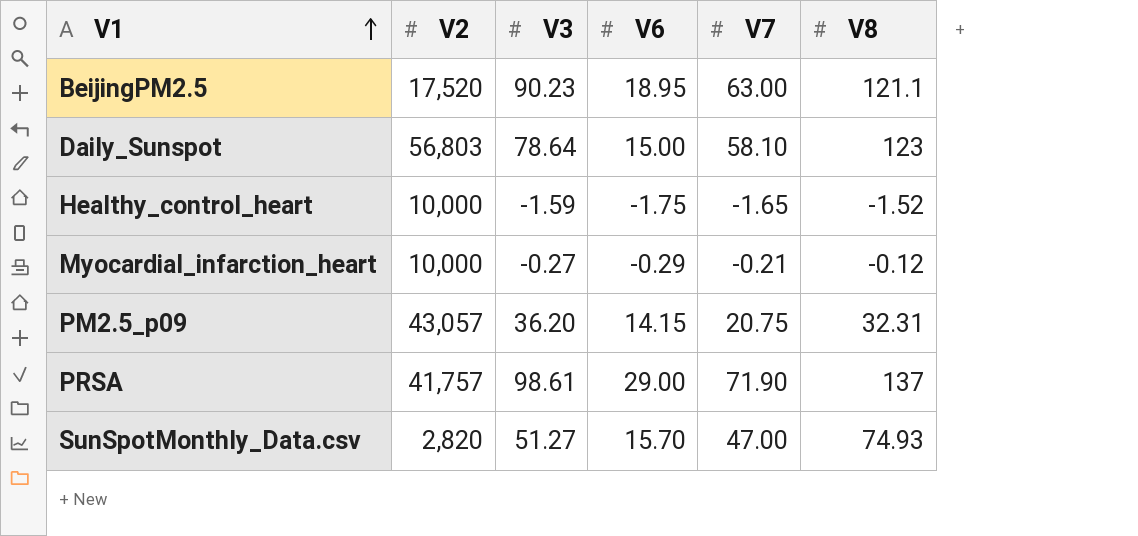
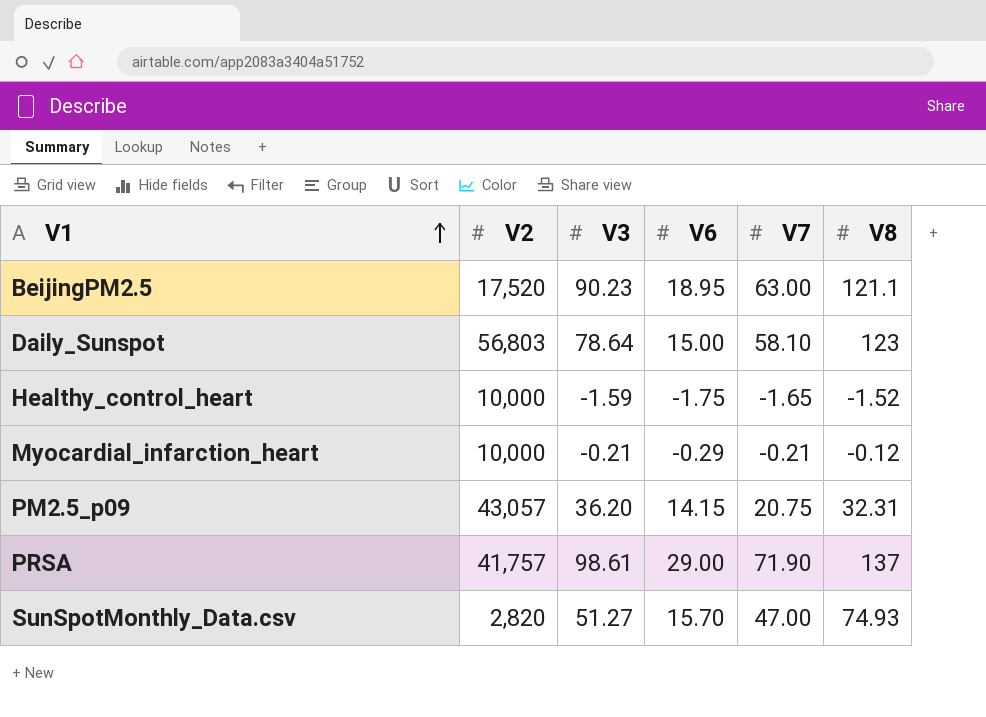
Myocardial_infarction_heart | V3: -0.27 -> -0.21

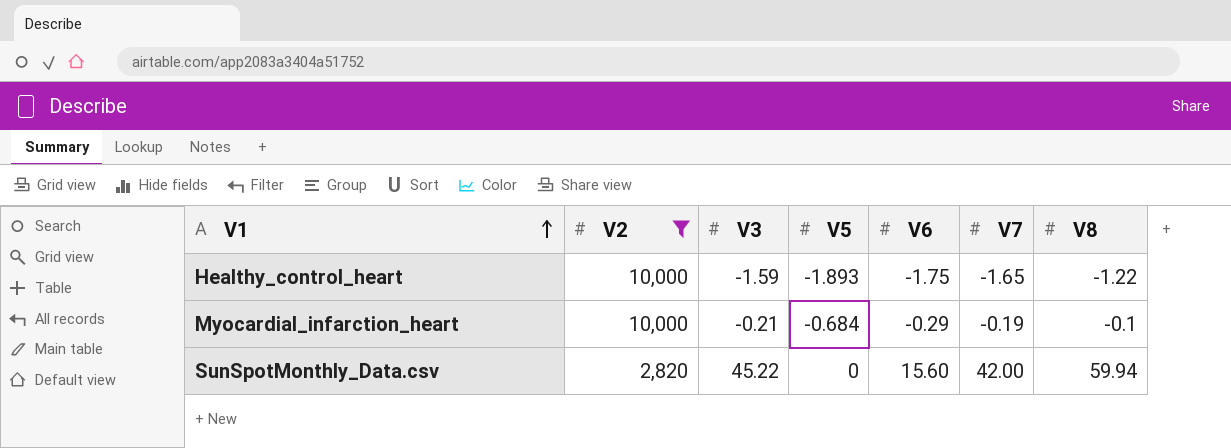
filter: none -> V2 <= 10,000
column V5 | position: none -> 4
Healthy_control_heart | V8: -1.52 -> -1.22
Myocardial_infarction_heart | V7: -0.21 -> -0.19
Myocardial_infarction_heart | V8: -0.12 -> -0.1
SunSpotMonthly_Data.csv | V3: 51.27 -> 45.22
SunSpotMonthly_Data.csv | V6: 15.70 -> 15.60
SunSpotMonthly_Data.csv | V7: 47.00 -> 42.00
SunSpotMonthly_Data.csv | V8: 74.93 -> 59.94

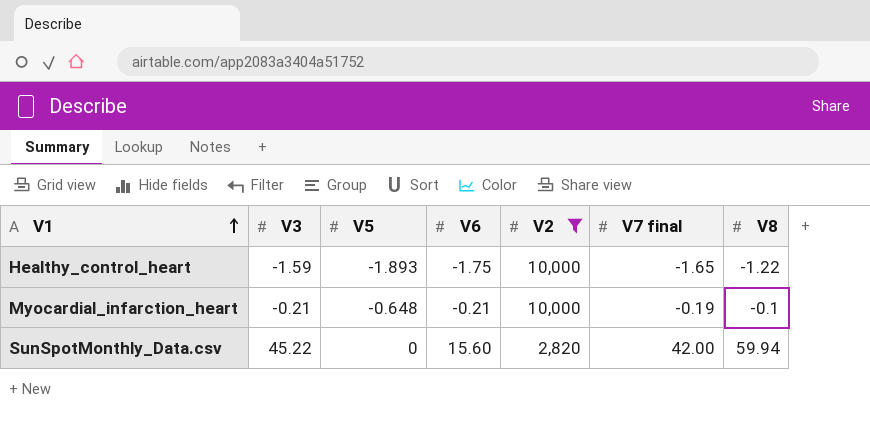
column V2 | position: 2 -> 5
column name: V7 -> V7 final
Myocardial_infarction_heart | V5: -0.684 -> -0.648
Myocardial_infarction_heart | V6: -0.29 -> -0.21

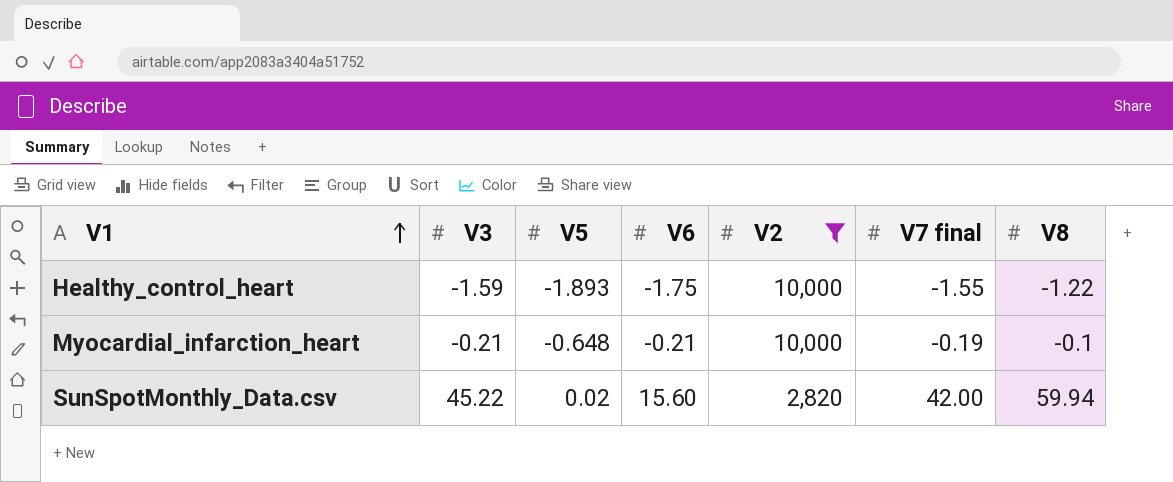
Healthy_control_heart | V7 final: -1.65 -> -1.55
SunSpotMonthly_Data.csv | V5: 0 -> 0.02

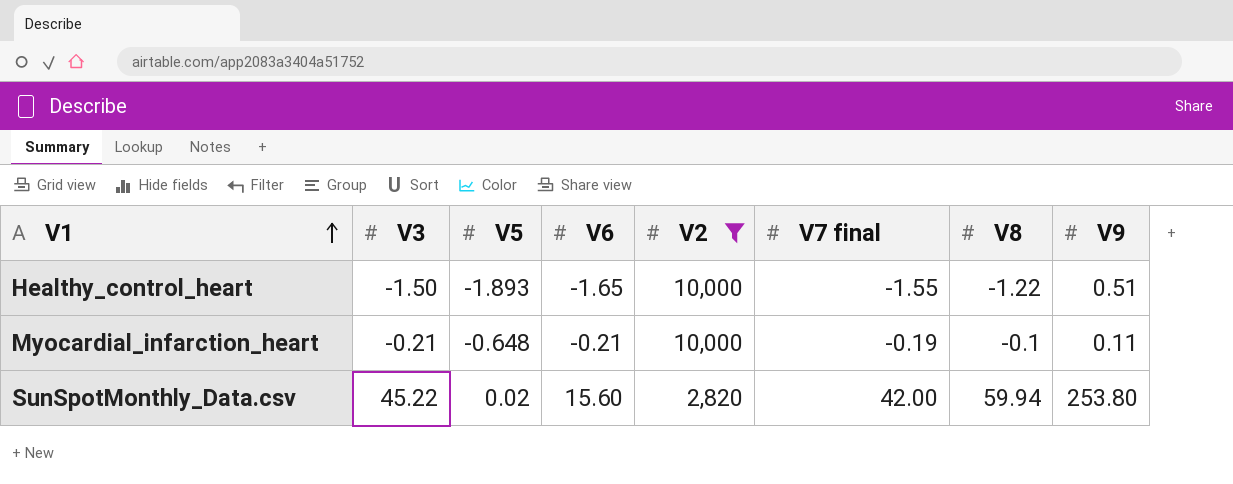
column V9 | position: none -> 8
Healthy_control_heart | V3: -1.59 -> -1.50
Healthy_control_heart | V6: -1.75 -> -1.65

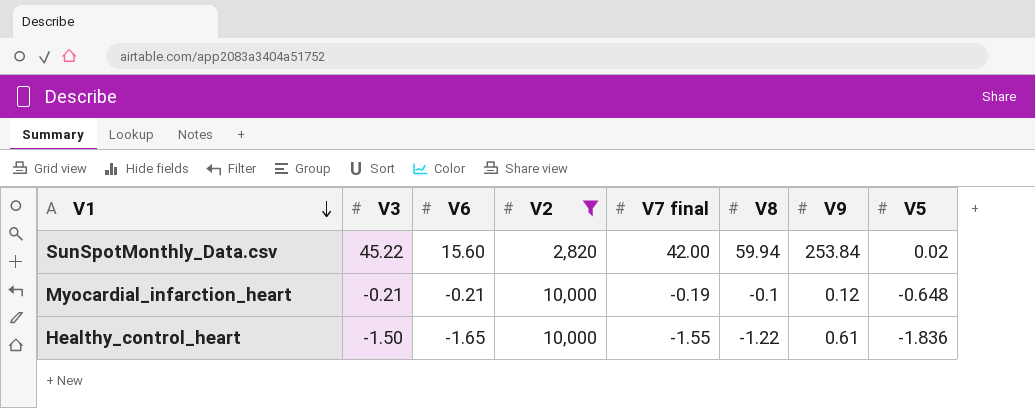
row order: V1 ascending -> V1 descending
column V5 | position: 3 -> 8
SunSpotMonthly_Data.csv | V9: 253.80 -> 253.84
Myocardial_infarction_heart | V9: 0.11 -> 0.12
Healthy_control_heart | V9: 0.51 -> 0.61
Healthy_control_heart | V5: -1.893 -> -1.836

